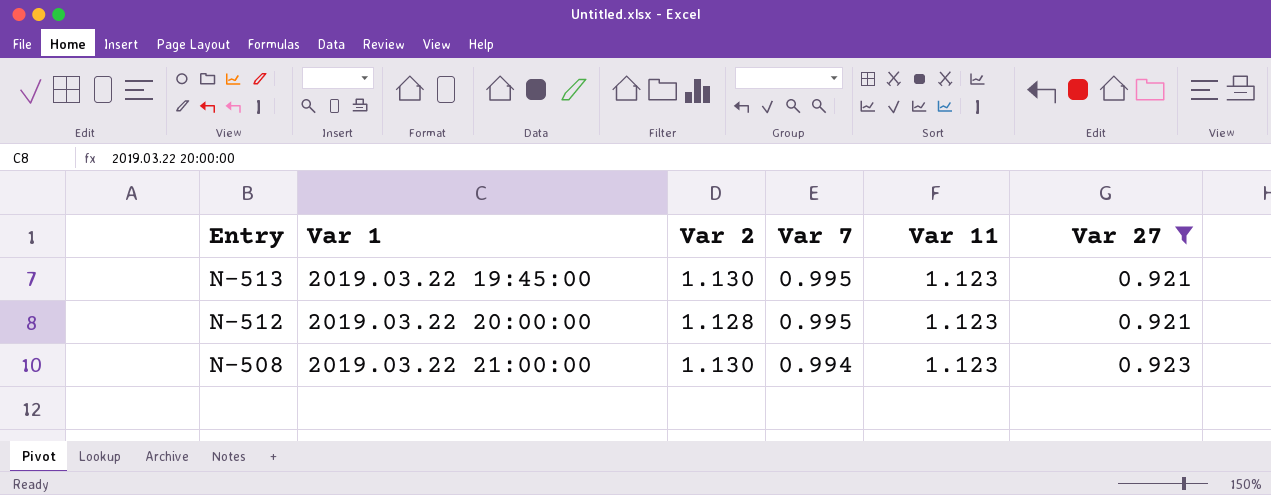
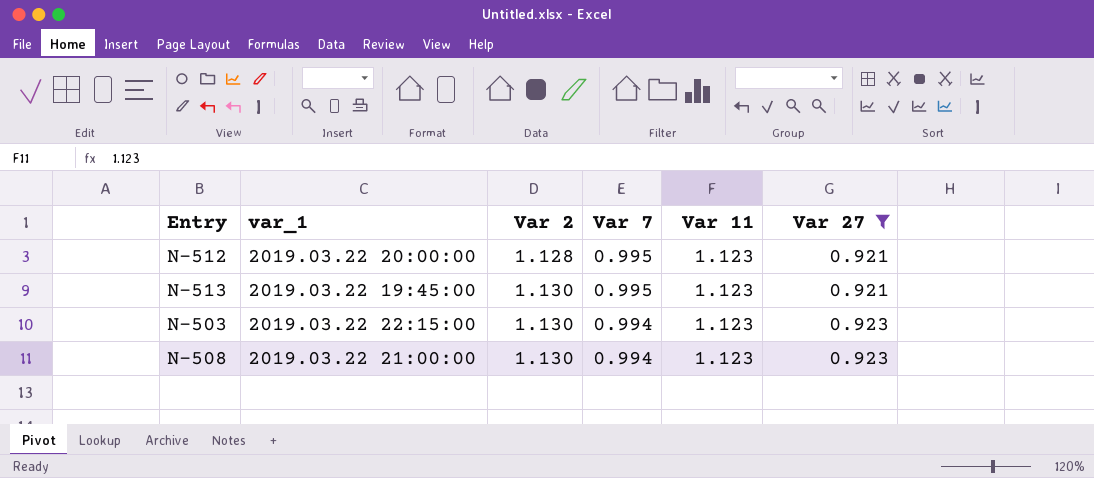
row order: Entry descending -> Var 2 ascending
column name: Var 1 -> var_1
row N-503: none -> 2019.03.22 22:15:00 | 1.130 | 0.994 | 1.123 | 0.923

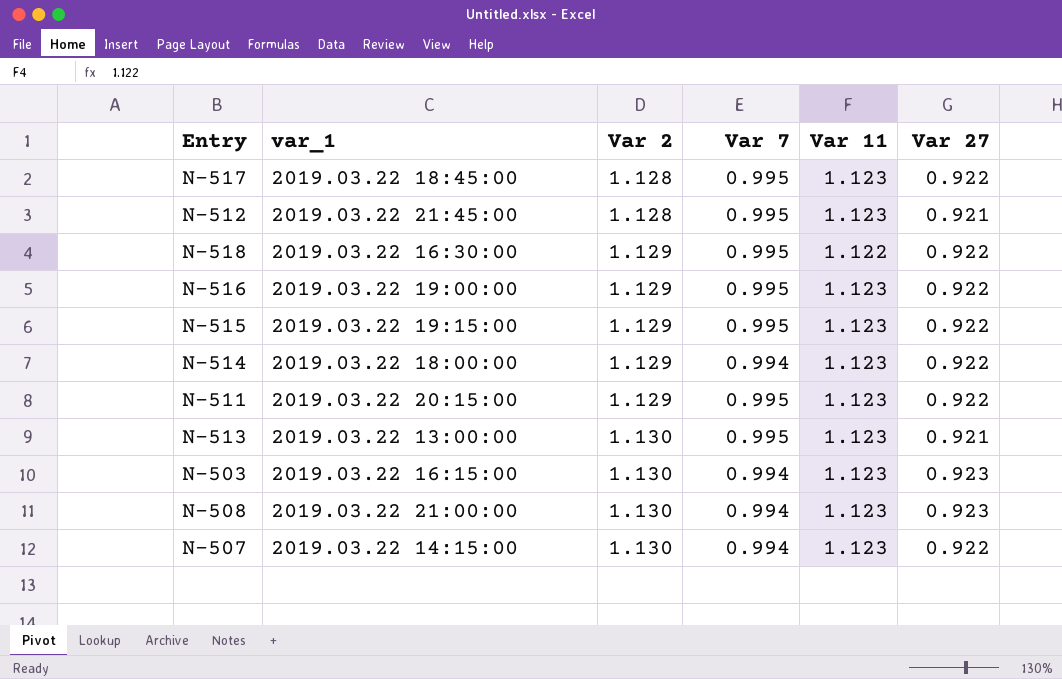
filter: Var 27 != 0.922 -> none
N-512 | var_1: 2019.03.22 20:00:00 -> 2019.03.22 21:45:00
N-513 | var_1: 2019.03.22 19:45:00 -> 2019.03.22 13:00:00
N-503 | var_1: 2019.03.22 22:15:00 -> 2019.03.22 16:15:00

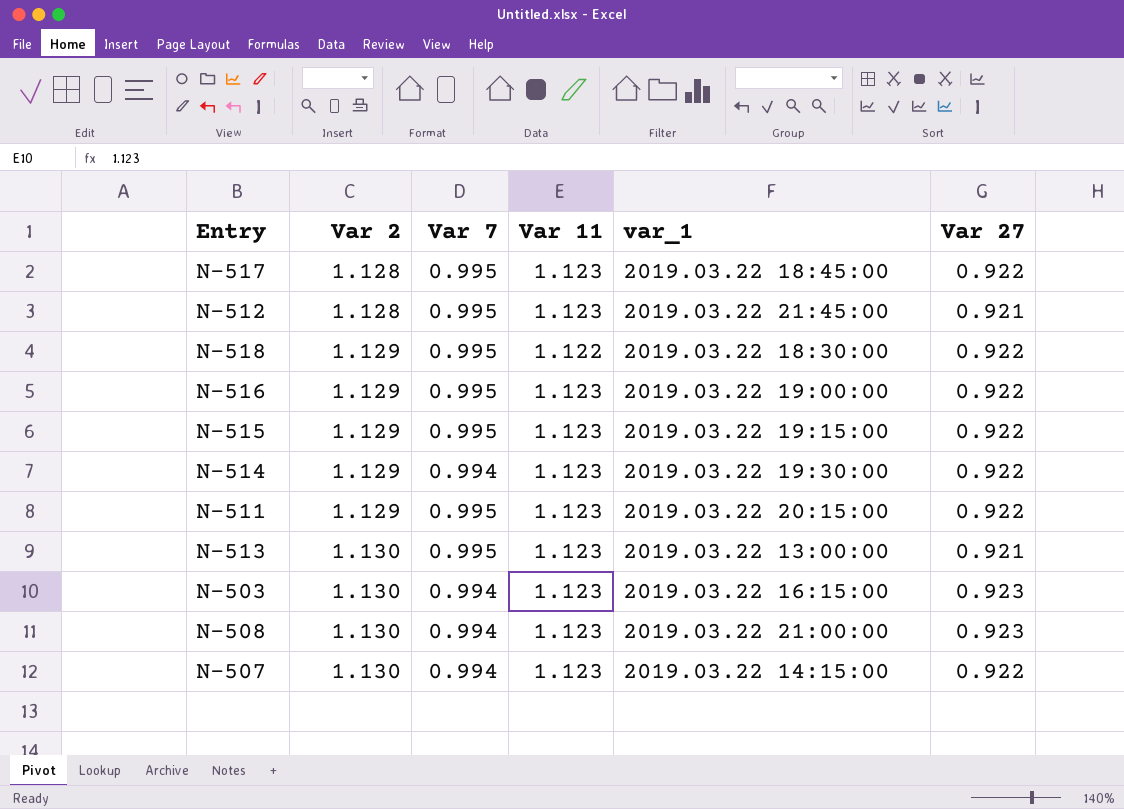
column var_1 | position: 2 -> 5
N-518 | var_1: 2019.03.22 16:30:00 -> 2019.03.22 18:30:00
N-514 | var_1: 2019.03.22 18:00:00 -> 2019.03.22 19:30:00

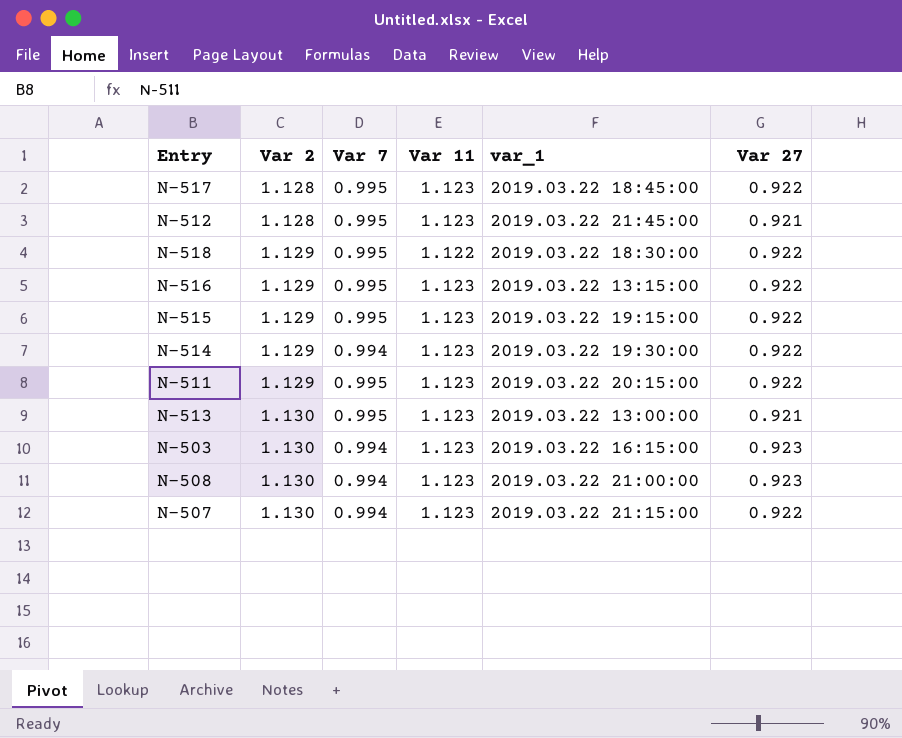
N-516 | var_1: 2019.03.22 19:00:00 -> 2019.03.22 13:15:00
N-507 | var_1: 2019.03.22 14:15:00 -> 2019.03.22 21:15:00

